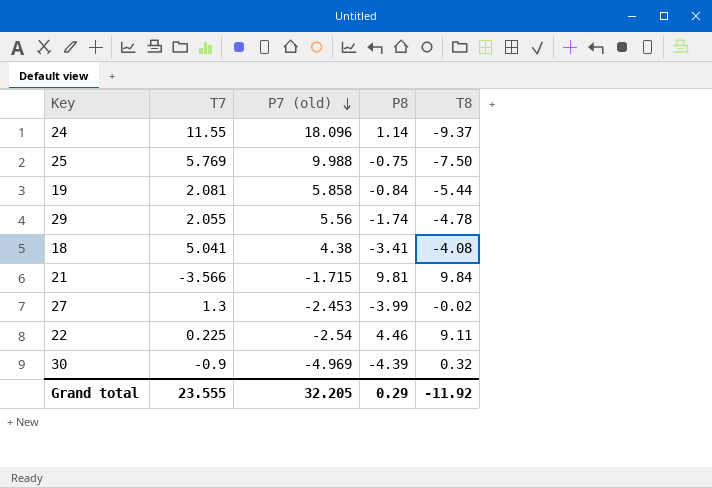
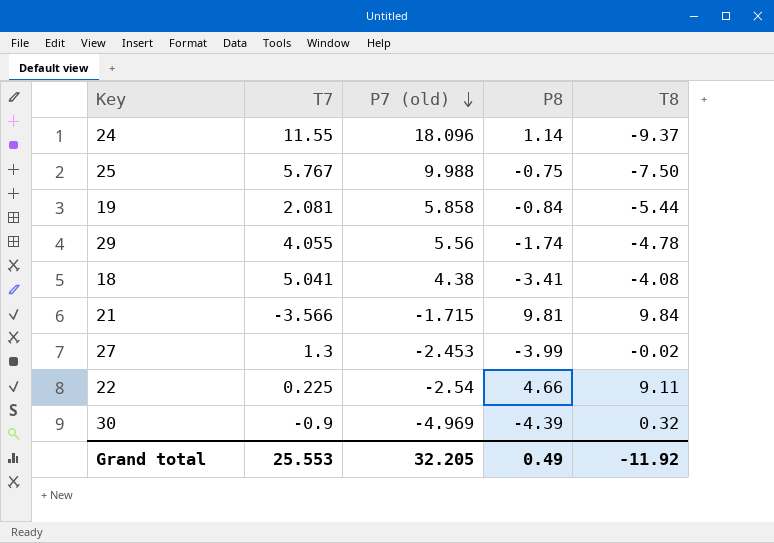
25 | T7: 5.769 -> 5.767
29 | T7: 2.055 -> 4.055
22 | P8: 4.46 -> 4.66
Grand total | T7: 23.555 -> 25.553
Grand total | P8: 0.29 -> 0.49

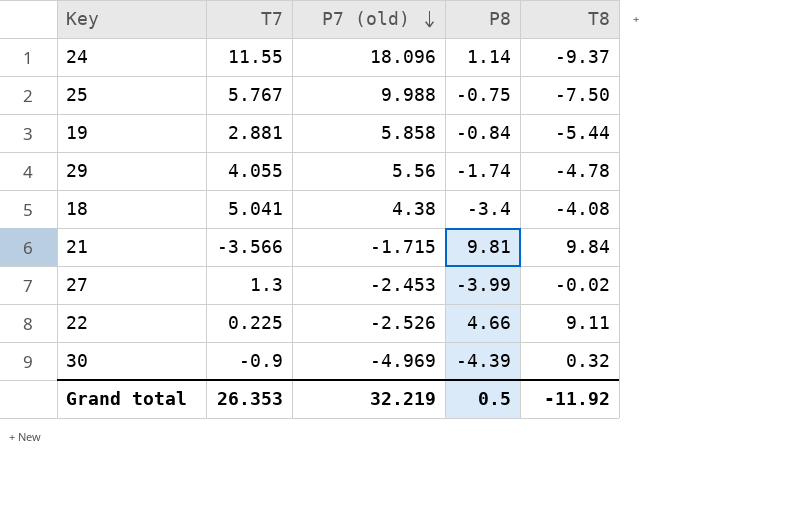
19 | T7: 2.081 -> 2.881
18 | P8: -3.41 -> -3.4
22 | P7 (old): -2.54 -> -2.526
Grand total | T7: 25.553 -> 26.353
Grand total | P7 (old): 32.205 -> 32.219
Grand total | P8: 0.49 -> 0.5

